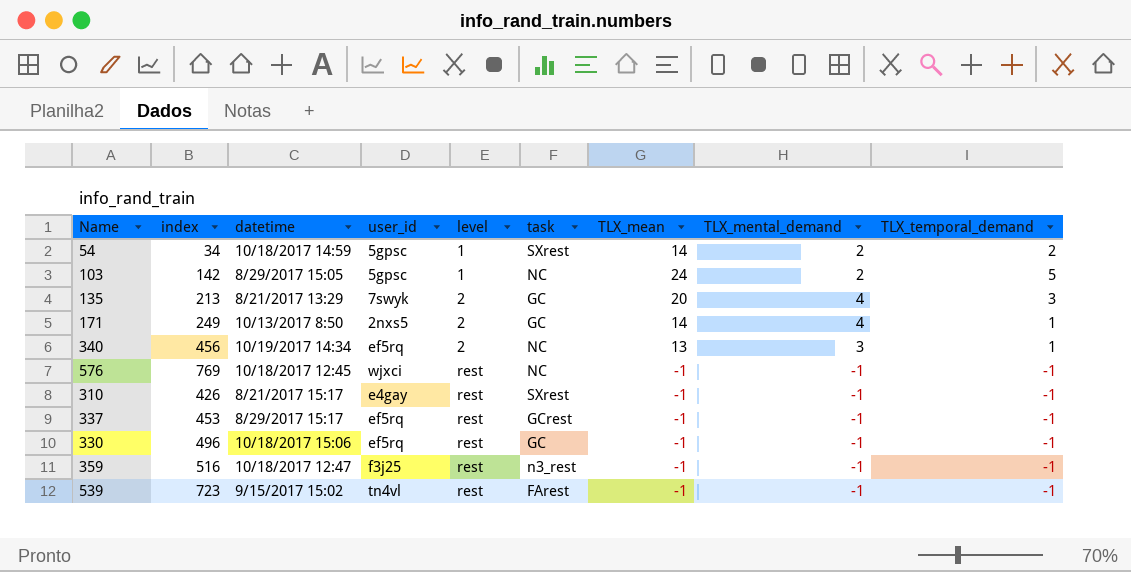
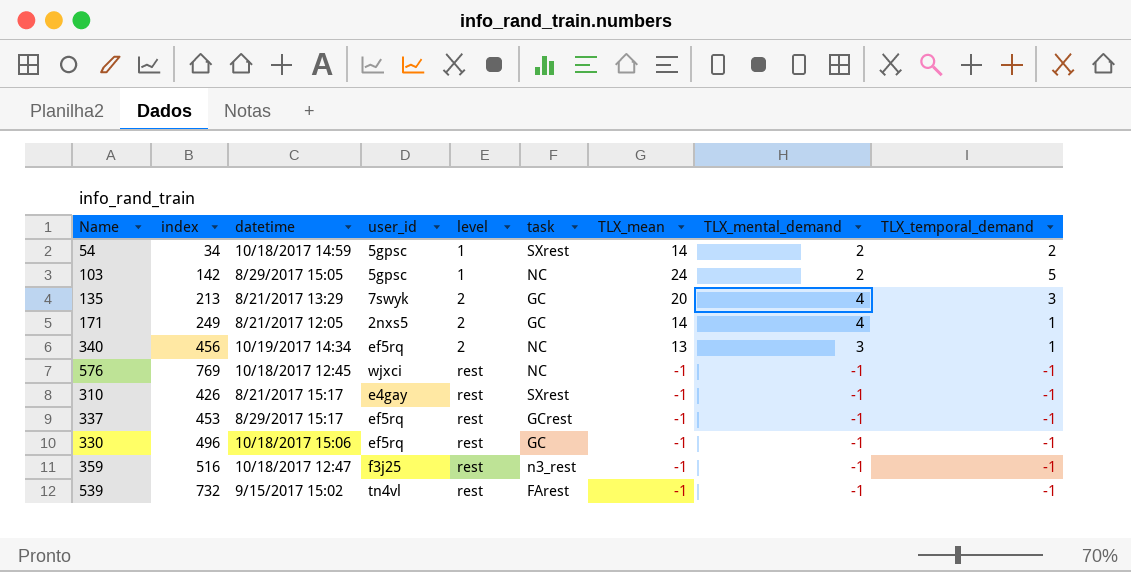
171 | datetime: 10/13/2017 8:50 -> 8/21/2017 12:05
539 | index: 723 -> 732

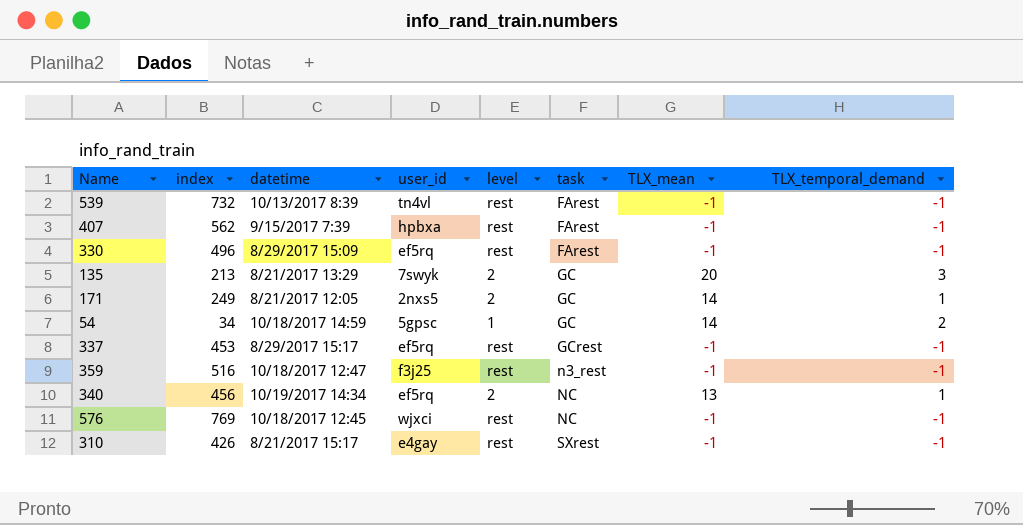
row order: level ascending -> task ascending
column TLX_mental_demand | position: 8 -> none
row 103: 142 | 8/29/2017 15:05 | 5gpsc | 1 | NC | 24 | 2 | 5 -> none
539 | datetime: 9/15/2017 15:02 -> 10/13/2017 8:39
row 407: none -> 562 | 9/15/2017 7:39 | hpbxa | rest | FArest | -1 | -1
330 | datetime: 10/18/2017 15:06 -> 8/29/2017 15:09
330 | task: GC -> FArest
54 | task: SXrest -> GC

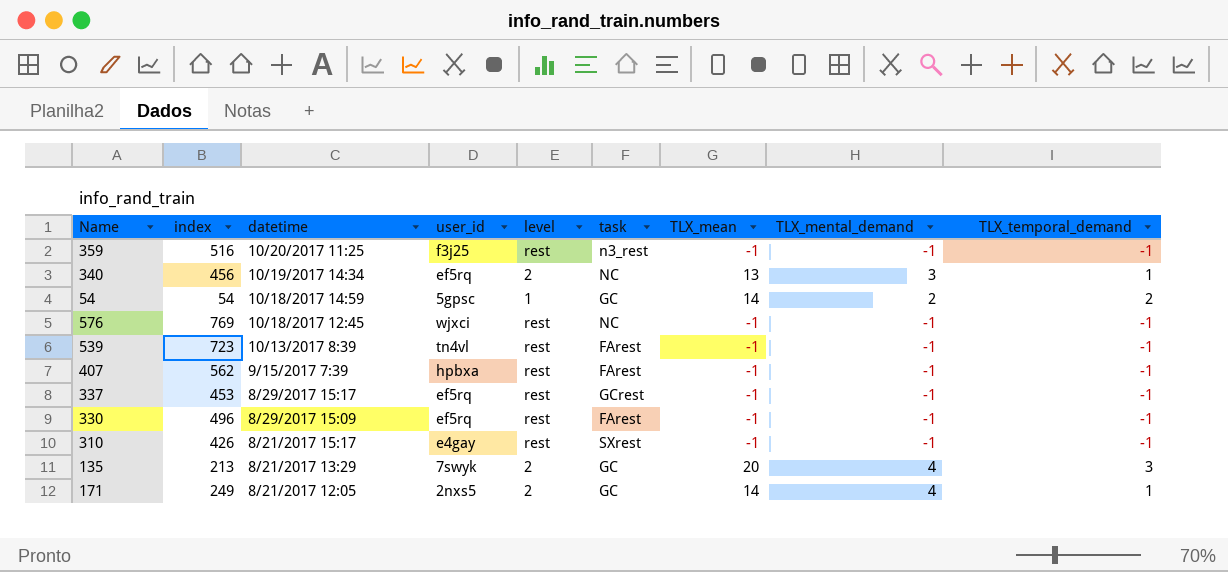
row order: task ascending -> datetime descending
column TLX_mental_demand | position: none -> 8
359 | datetime: 10/18/2017 12:47 -> 10/20/2017 11:25
54 | index: 34 -> 54
539 | index: 732 -> 723

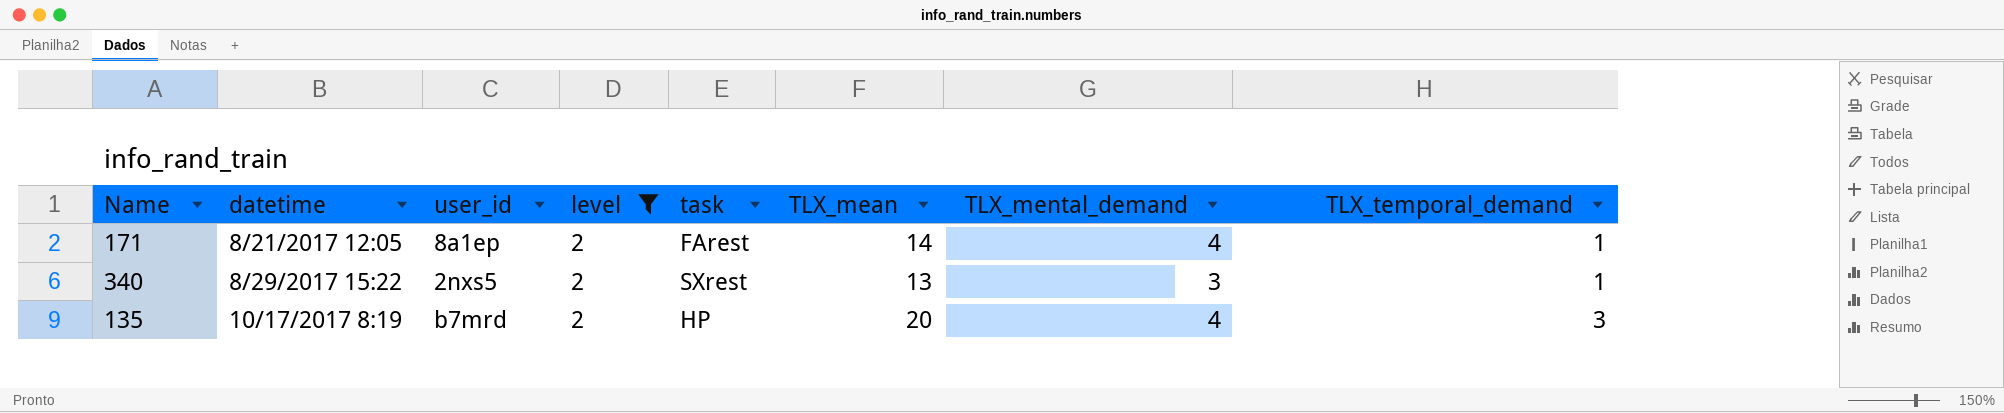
filter: none -> level = 2
row order: datetime descending -> datetime ascending
column index | position: 2 -> none
171 | user_id: 2nxs5 -> 8a1ep
171 | task: GC -> FArest
340 | datetime: 10/19/2017 14:34 -> 8/29/2017 15:22
340 | user_id: ef5rq -> 2nxs5
340 | task: NC -> SXrest
135 | datetime: 8/21/2017 13:29 -> 10/17/2017 8:19
135 | user_id: 7swyk -> b7mrd
135 | task: GC -> HP

